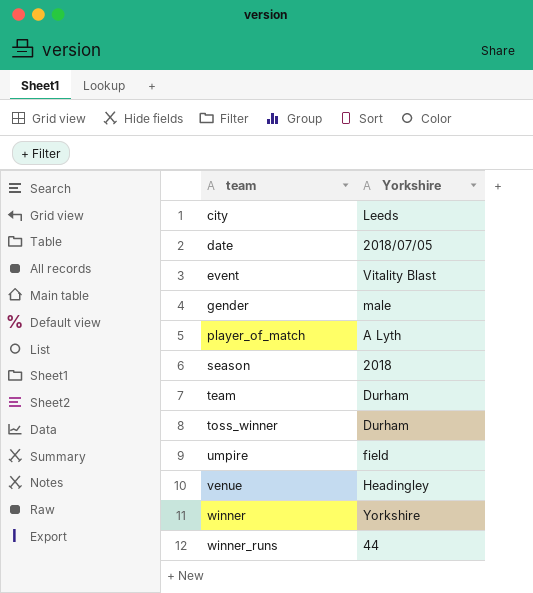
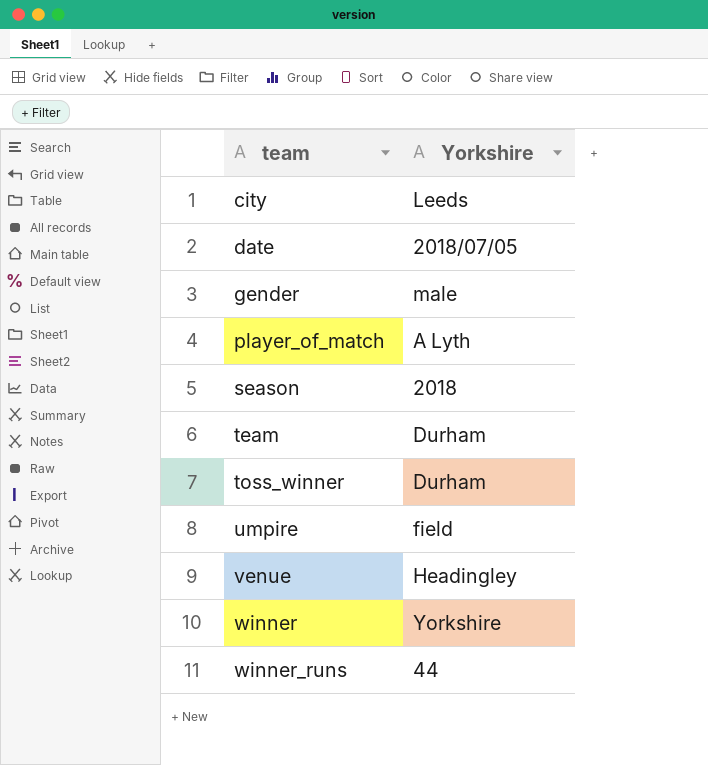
row event: Vitality Blast -> none

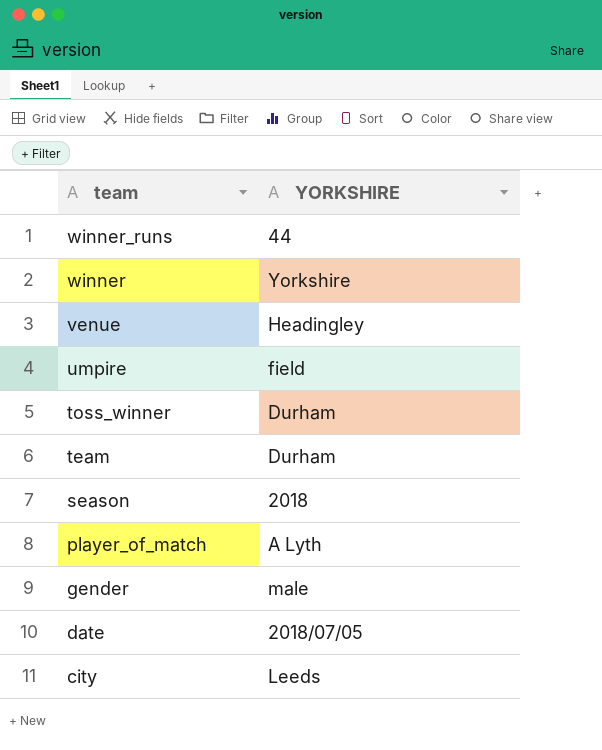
row order: team ascending -> team descending
column name: Yorkshire -> YORKSHIRE

